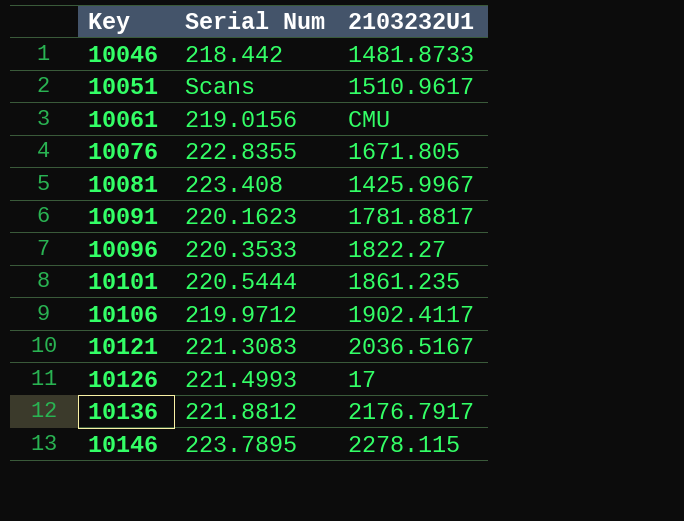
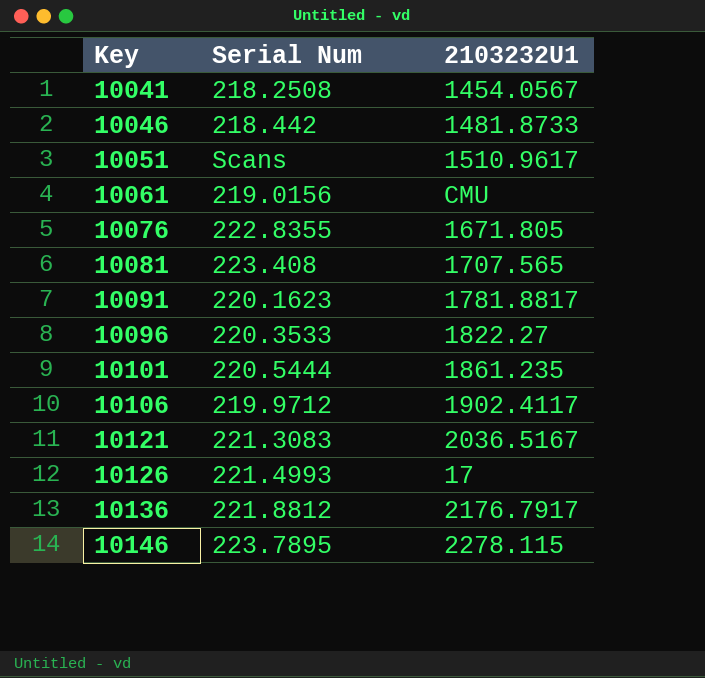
row 10041: none -> 218.2508 | 1454.0567
10081 | 2103232U1: 1425.9967 -> 1707.565

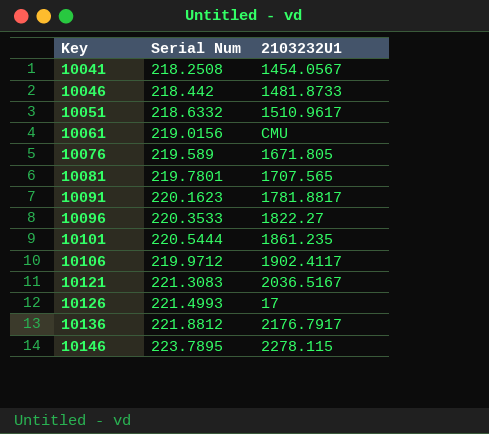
10051 | Serial Num: Scans -> 218.6332
10076 | Serial Num: 222.8355 -> 219.589
10081 | Serial Num: 223.408 -> 219.7801

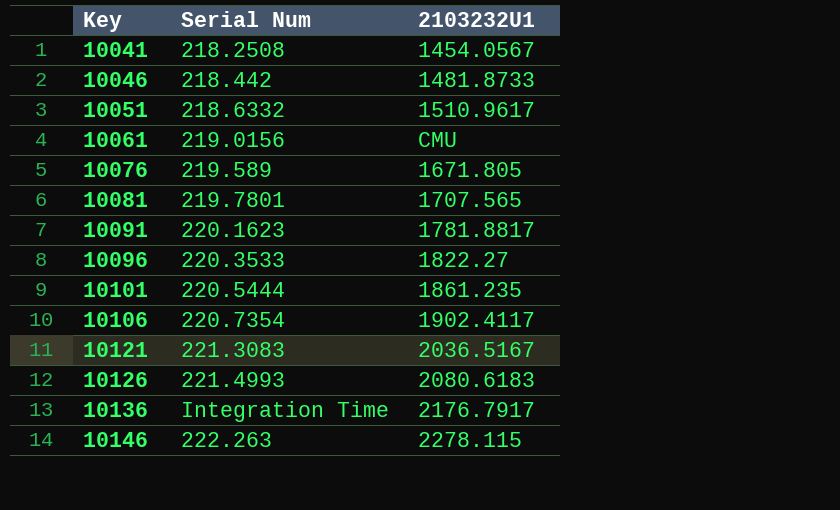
10106 | Serial Num: 219.9712 -> 220.7354
10126 | 2103232U1: 17 -> 2080.6183
10136 | Serial Num: 221.8812 -> Integration Time
10146 | Serial Num: 223.7895 -> 222.263

